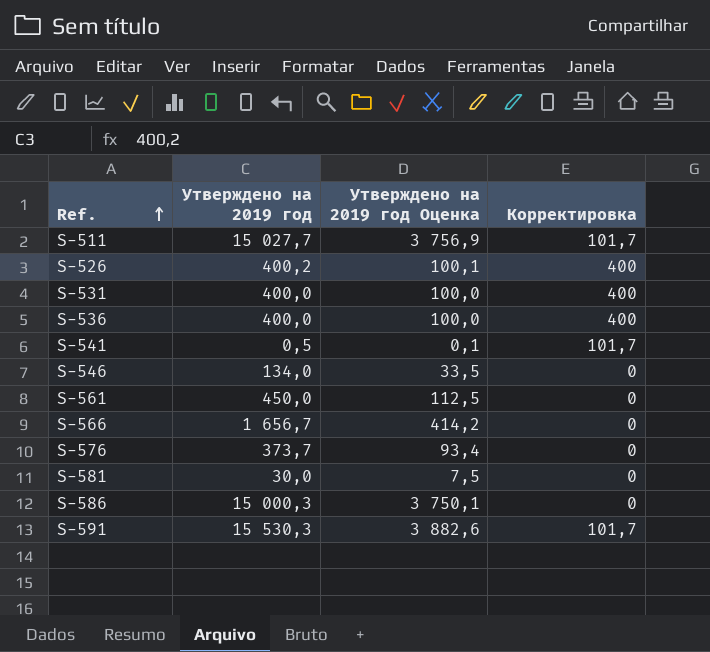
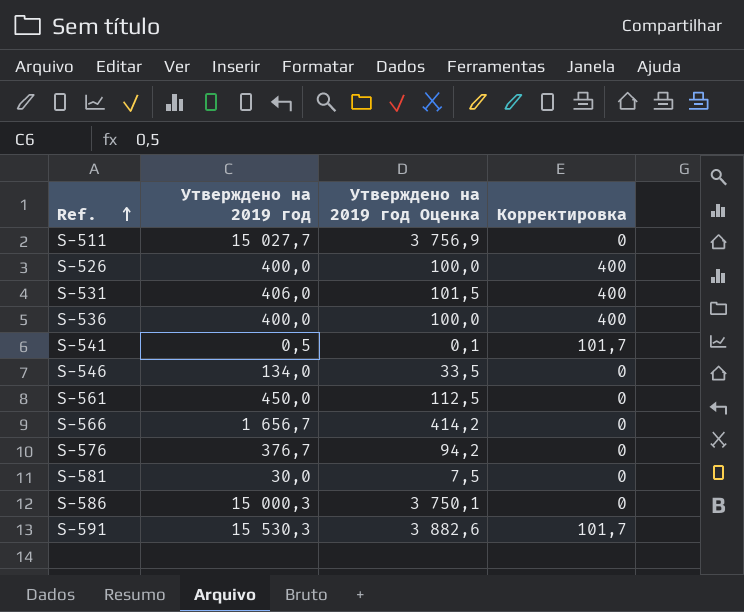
S-511 | Корректировка: 101,7 -> 0
S-526 | Утверждено на 2019 год: 400,2 -> 400,0
S-526 | Утверждено на 2019 год Оценка: 100,1 -> 100,0
S-531 | Утверждено на 2019 год: 400,0 -> 406,0
S-531 | Утверждено на 2019 год Оценка: 100,0 -> 101,5
S-576 | Утверждено на 2019 год: 373,7 -> 376,7
S-576 | Утверждено на 2019 год Оценка: 93,4 -> 94,2

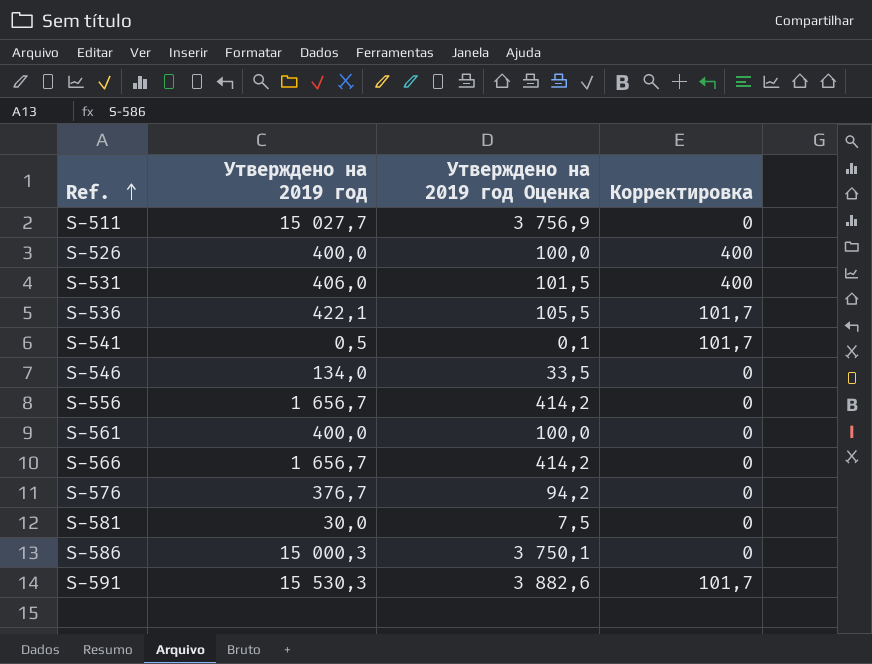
S-536 | Утверждено на 2019 год: 400,0 -> 422,1
S-536 | Утверждено на 2019 год Оценка: 100,0 -> 105,5
S-536 | Корректировка: 400 -> 101,7
row S-556: none -> 1 656,7 | 414,2 | 0
S-561 | Утверждено на 2019 год: 450,0 -> 400,0
S-561 | Утверждено на 2019 год Оценка: 112,5 -> 100,0

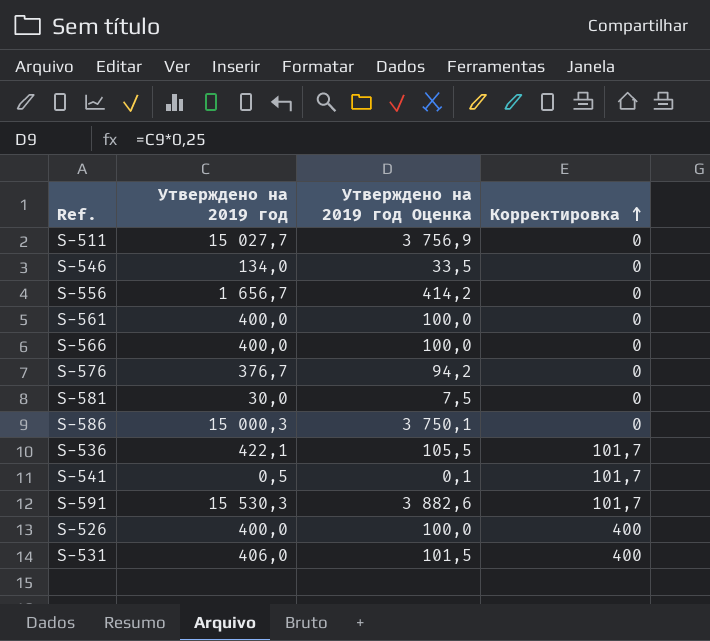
row order: Ref. ascending -> Корректировка ascending
S-566 | Утверждено на 2019 год: 1 656,7 -> 400,0
S-566 | Утверждено на 2019 год Оценка: 414,2 -> 100,0

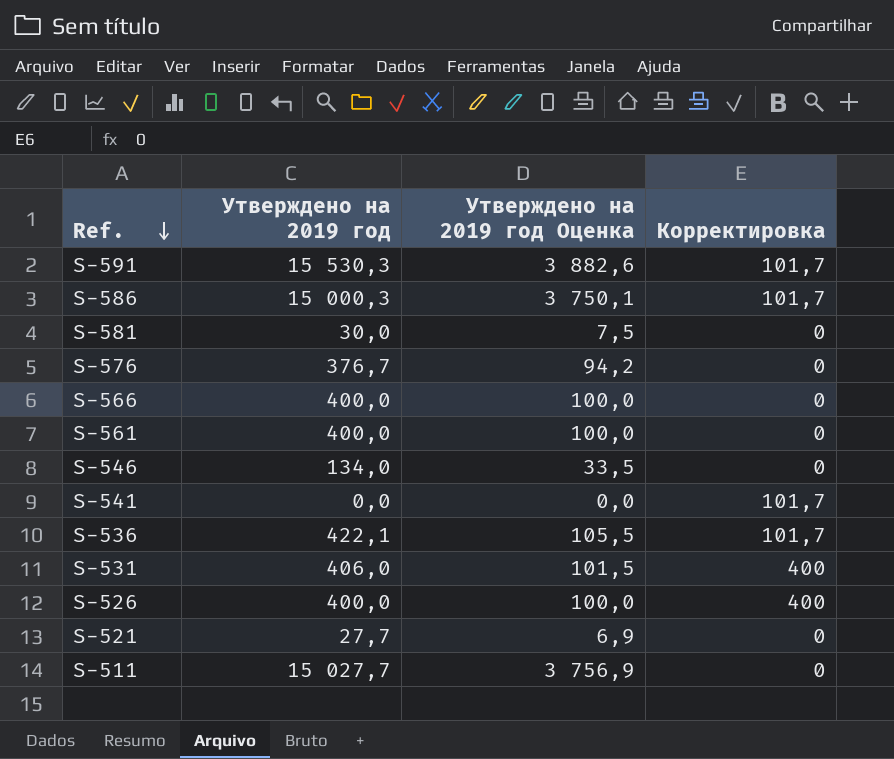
row order: Корректировка ascending -> Ref. descending
row S-556: 1 656,7 | 414,2 | 0 -> none
S-586 | Корректировка: 0 -> 101,7
S-541 | Утверждено на 2019 год: 0,5 -> 0,0
S-541 | Утверждено на 2019 год Оценка: 0,1 -> 0,0
row S-521: none -> 27,7 | 6,9 | 0

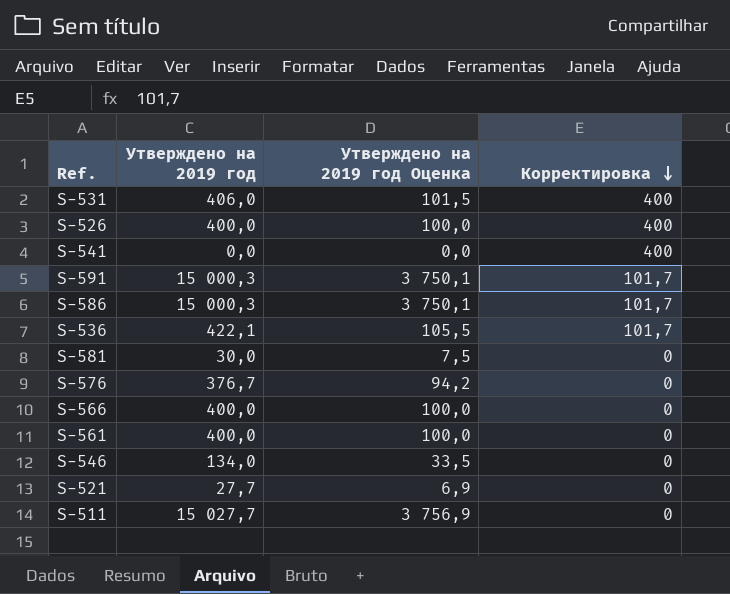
row order: Ref. descending -> Корректировка descending
S-541 | Корректировка: 101,7 -> 400
S-591 | Утверждено на 2019 год: 15 530,3 -> 15 000,3
S-591 | Утверждено на 2019 год Оценка: 3 882,6 -> 3 750,1

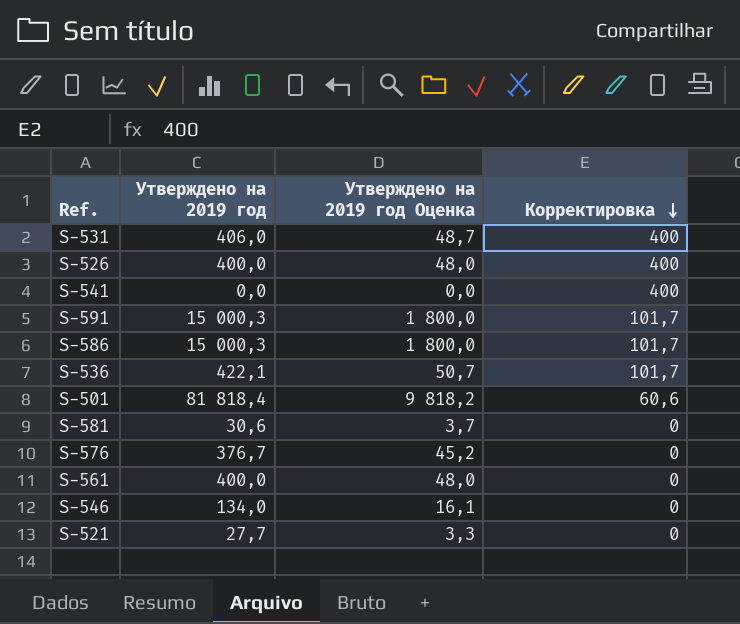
column Утверждено на 2019 год Оценка | formula: [Утверждено на 2019 год] * 0,25 -> [Утверждено на 2019 год] * 0,12
row S-566: 400,0 | 100,0 | 0 -> none
row S-511: 15 027,7 | 3 756,9 | 0 -> none
row S-501: none -> 81 818,4 | 9 818,2 | 60,6
S-581 | Утверждено на 2019 год: 30,0 -> 30,6

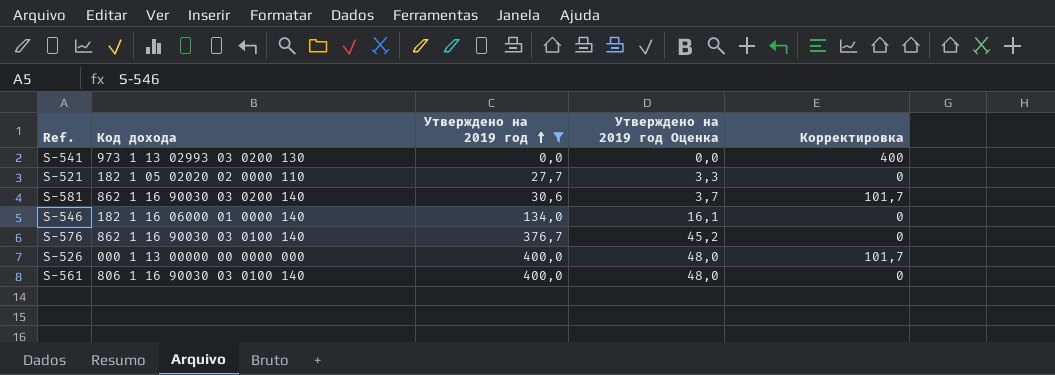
filter: none -> Утверждено на 2019 год <= 400,0
row order: Корректировка descending -> Утверждено на 2019 год ascending
column Код дохода | position: none -> 2
S-581 | Корректировка: 0 -> 101,7
S-526 | Корректировка: 400 -> 101,7

